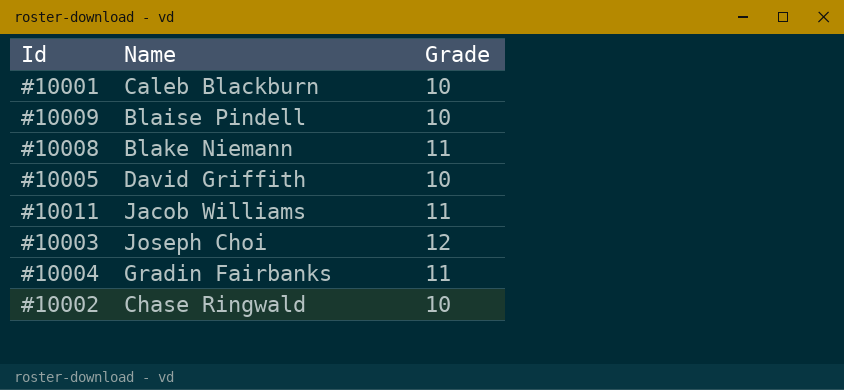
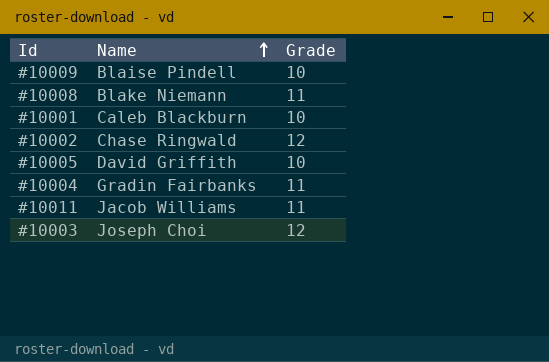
row order: none -> Name ascending
#10002 | Grade: 10 -> 12

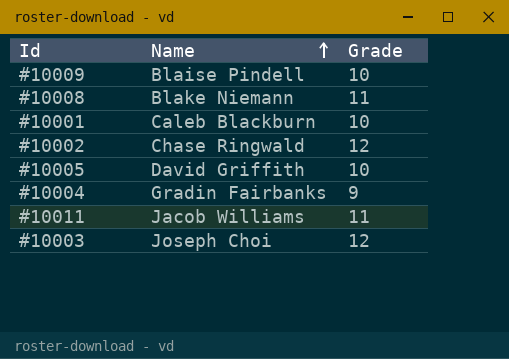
#10004 | Grade: 11 -> 9

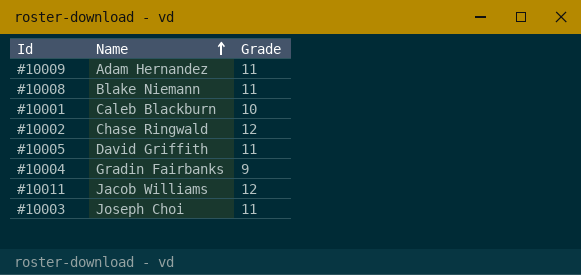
#10009 | Name: Blaise Pindell -> Adam Hernandez
#10009 | Grade: 10 -> 11
#10005 | Grade: 10 -> 11
#10011 | Grade: 11 -> 12
#10003 | Grade: 12 -> 11

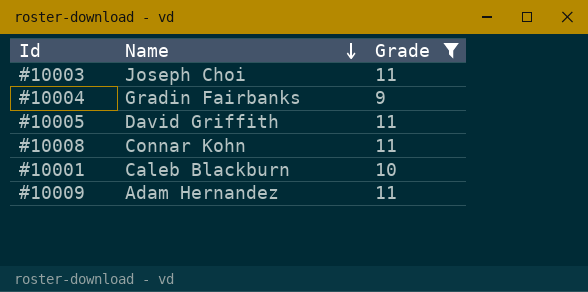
filter: none -> Grade != 12
row order: Name ascending -> Name descending
#10008 | Name: Blake Niemann -> Connar Kohn

